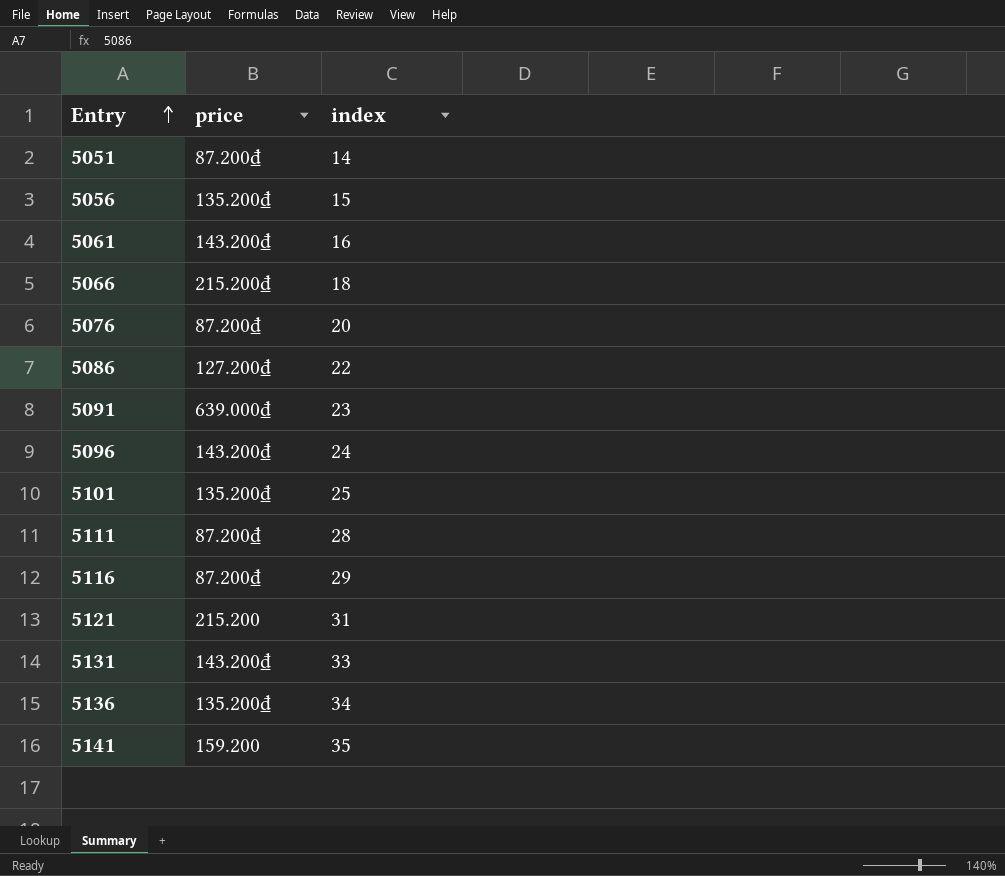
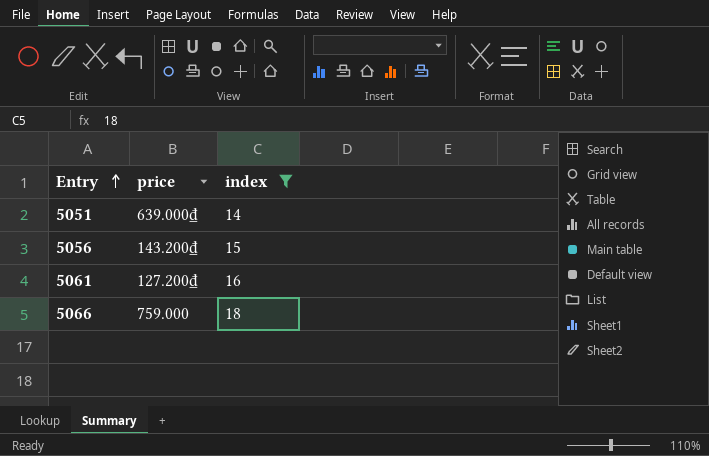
filter: none -> index <= 18
5051 | price: 87.200₫ -> 639.000₫
5056 | price: 135.200₫ -> 143.200₫
5061 | price: 143.200₫ -> 127.200₫
5066 | price: 215.200₫ -> 759.000

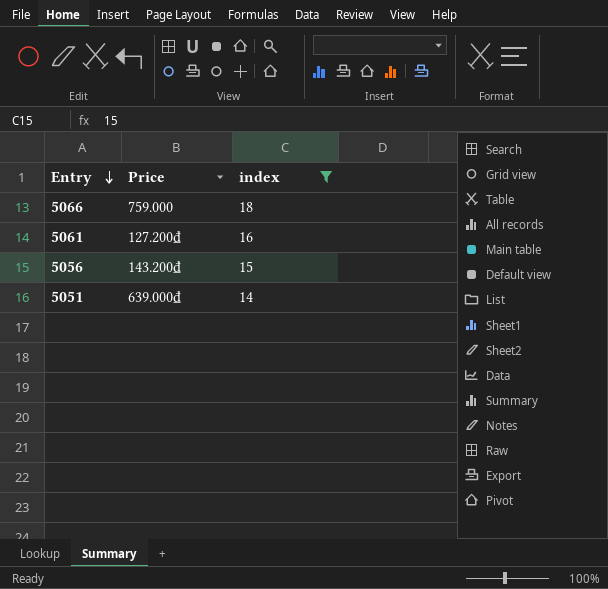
row order: Entry ascending -> Entry descending
column name: price -> Price

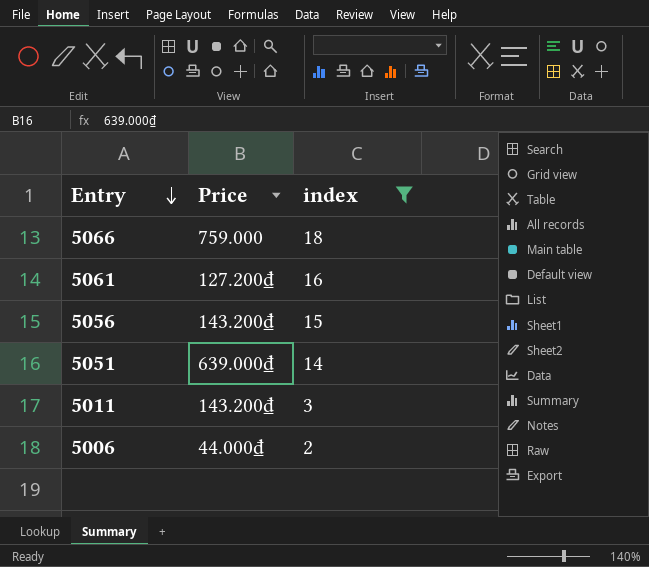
row 5011: none -> 143.200₫ | 3
row 5006: none -> 44.000₫ | 2

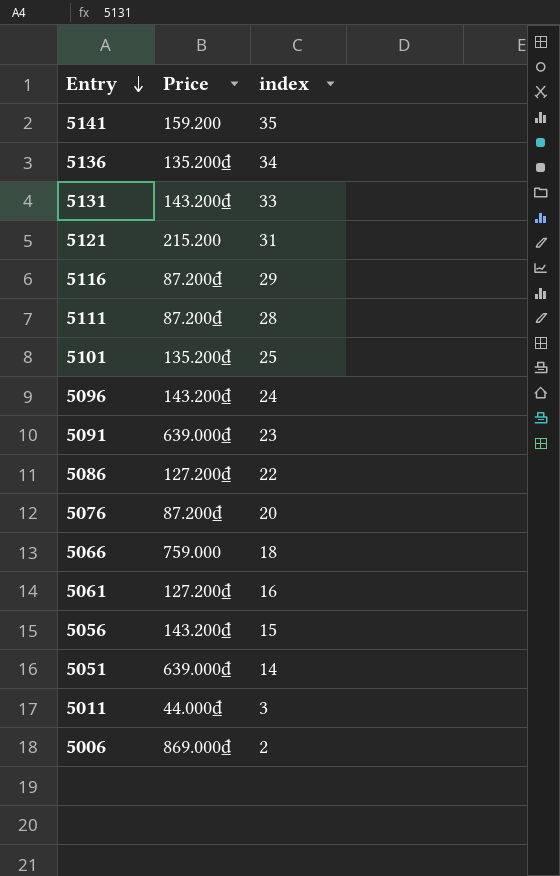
filter: index <= 18 -> none
5011 | Price: 143.200₫ -> 44.000₫
5006 | Price: 44.000₫ -> 869.000₫

